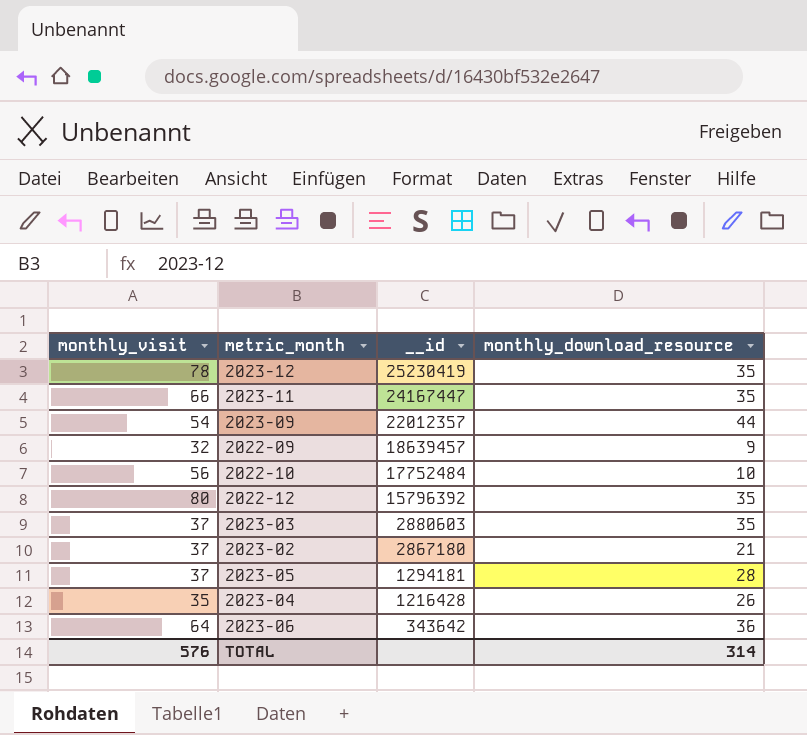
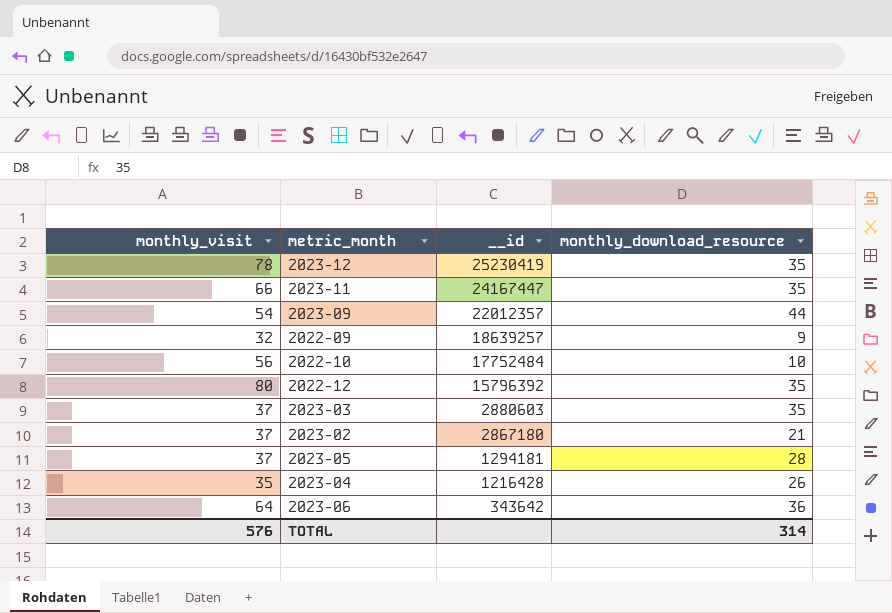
2022-09 | __id: 18639457 -> 18639257

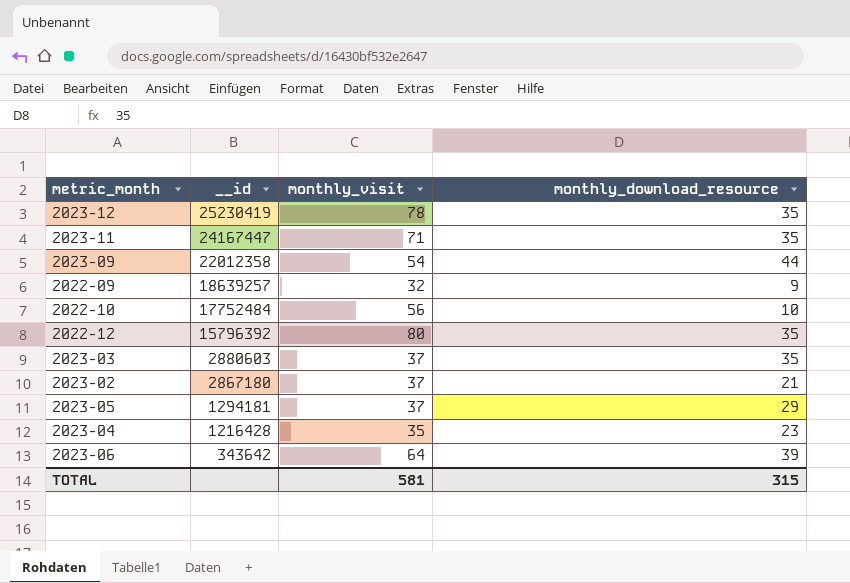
column monthly_visit | position: 1 -> 3
2023-11 | monthly_visit: 66 -> 71
2023-09 | __id: 22012357 -> 22012358
2023-05 | monthly_download_resource: 28 -> 29
2023-04 | monthly_download_resource: 26 -> 23
2023-06 | monthly_download_resource: 36 -> 39
TOTAL | monthly_visit: 576 -> 581
TOTAL | monthly_download_resource: 314 -> 315

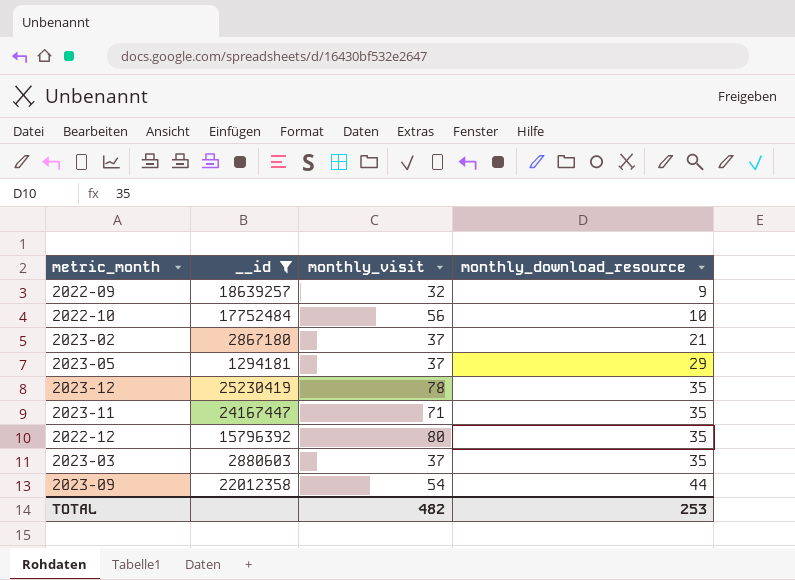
filter: none -> __id >= 1294181
row order: __id descending -> monthly_download_resource ascending
TOTAL | monthly_visit: 581 -> 482
TOTAL | monthly_download_resource: 315 -> 253

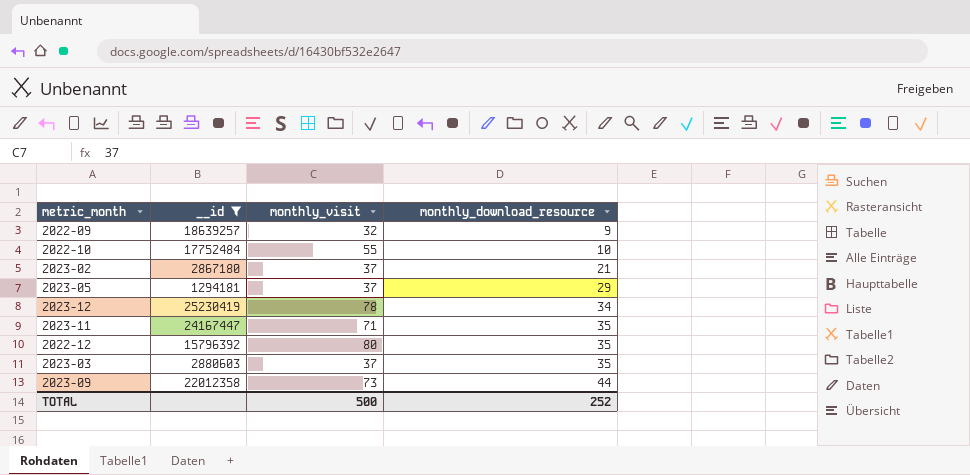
2022-10 | monthly_visit: 56 -> 55
2023-12 | monthly_download_resource: 35 -> 34
2023-09 | monthly_visit: 54 -> 73
TOTAL | monthly_visit: 482 -> 500
TOTAL | monthly_download_resource: 253 -> 252

